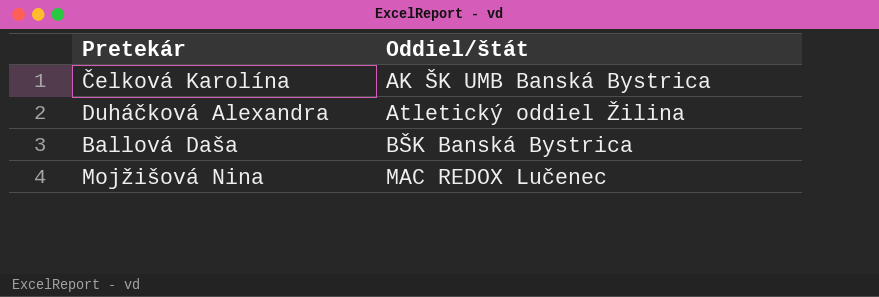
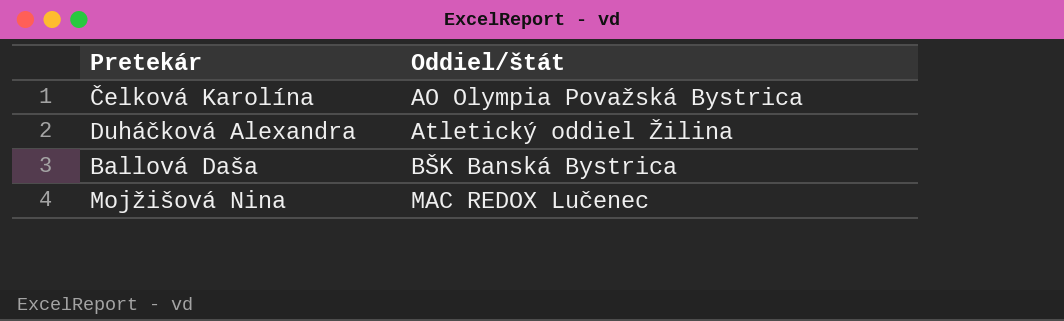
Čelková Karolína | Oddiel/štát: AK ŠK UMB Banská Bystrica -> AO Olympia Považská Bystrica

